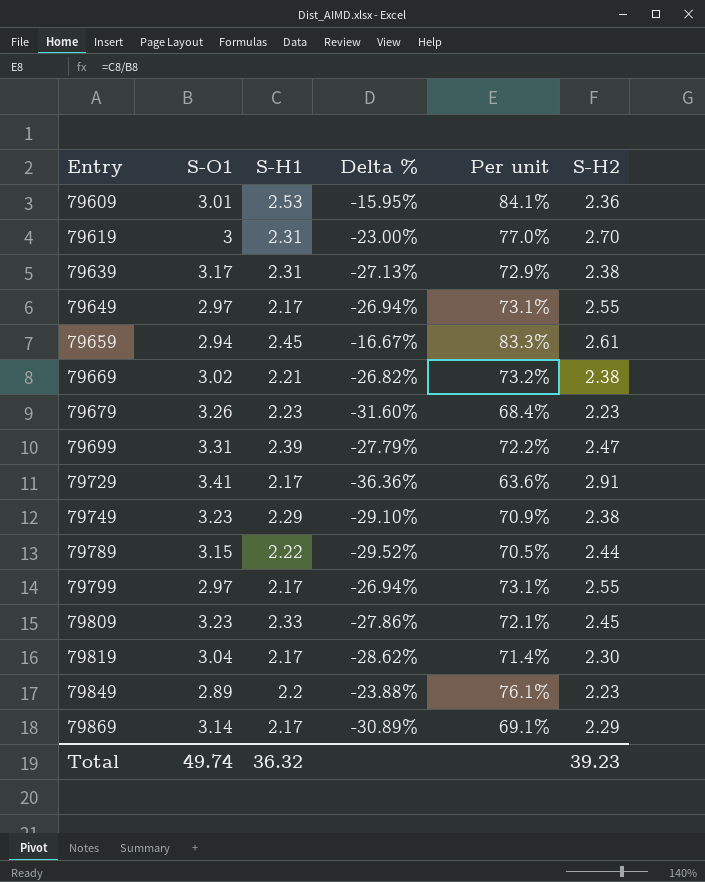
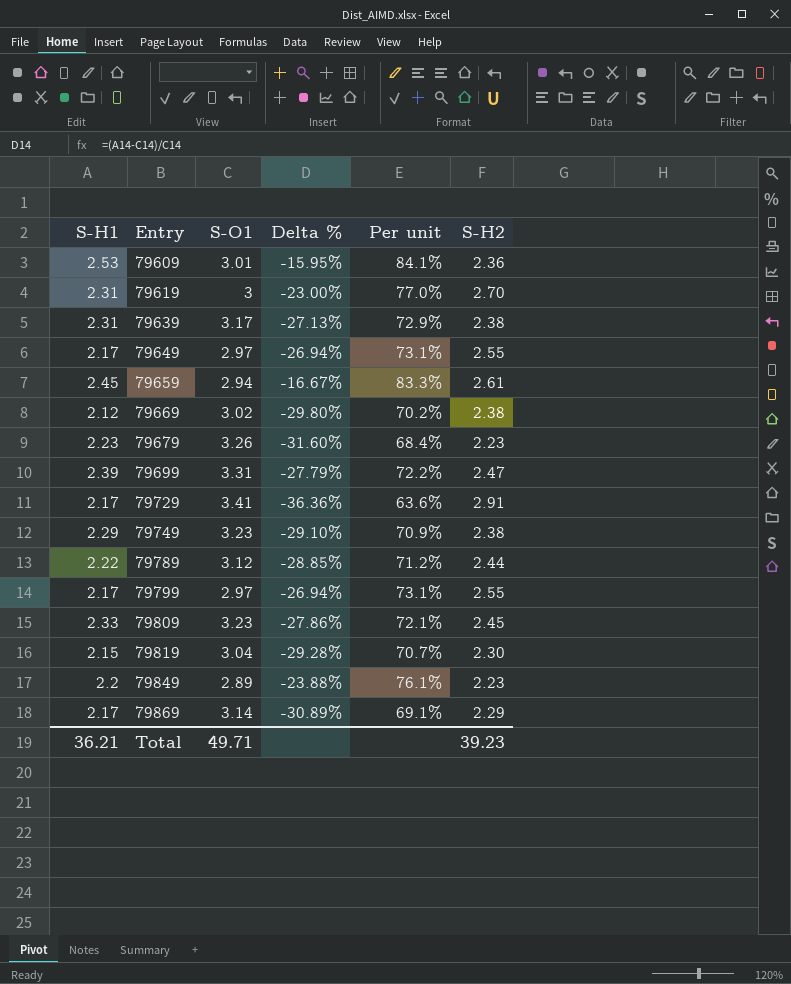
column S-H1 | position: 3 -> 1
79669 | S-H1: 2.21 -> 2.12
79669 | Delta %: -26.82% -> -29.80%
79669 | Per unit: 73.2% -> 70.2%
79789 | S-O1: 3.15 -> 3.12
79789 | Delta %: -29.52% -> -28.85%
79789 | Per unit: 70.5% -> 71.2%
79819 | S-H1: 2.17 -> 2.15
79819 | Delta %: -28.62% -> -29.28%
79819 | Per unit: 71.4% -> 70.7%
Total | S-H1: 36.32 -> 36.21
Total | S-O1: 49.74 -> 49.71

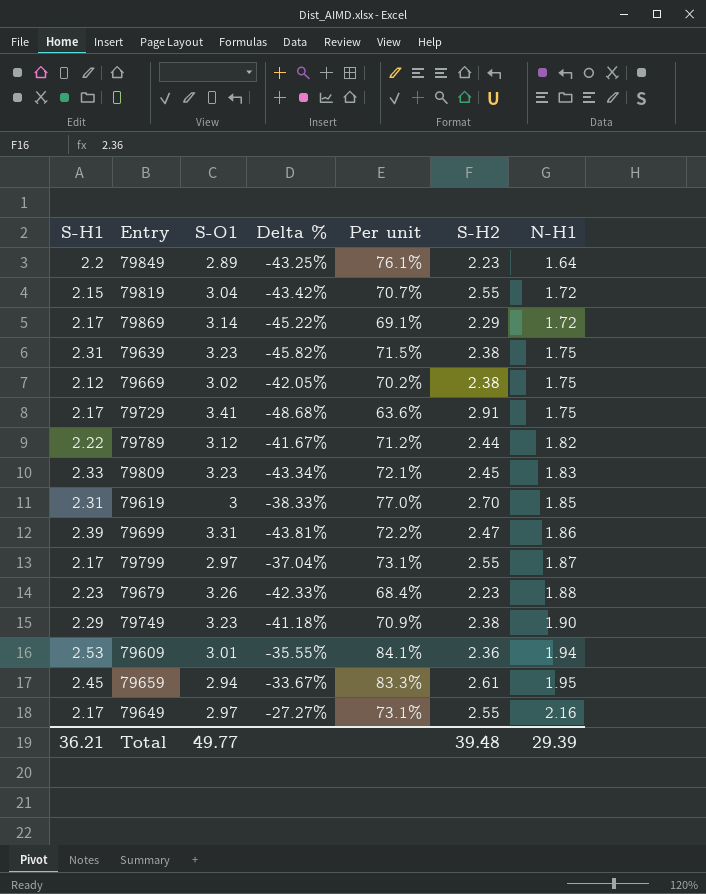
row order: Entry ascending -> N-H1 ascending
column Delta % | formula: ([S-H1] - [S-O1]) / [S-O1] -> ([N-H1] - [S-O1]) / [S-O1]
column N-H1 | position: none -> 7
79819 | S-H2: 2.30 -> 2.55
79639 | S-O1: 3.17 -> 3.23
79639 | Per unit: 72.9% -> 71.5%
Total | S-O1: 49.71 -> 49.77
Total | S-H2: 39.23 -> 39.48

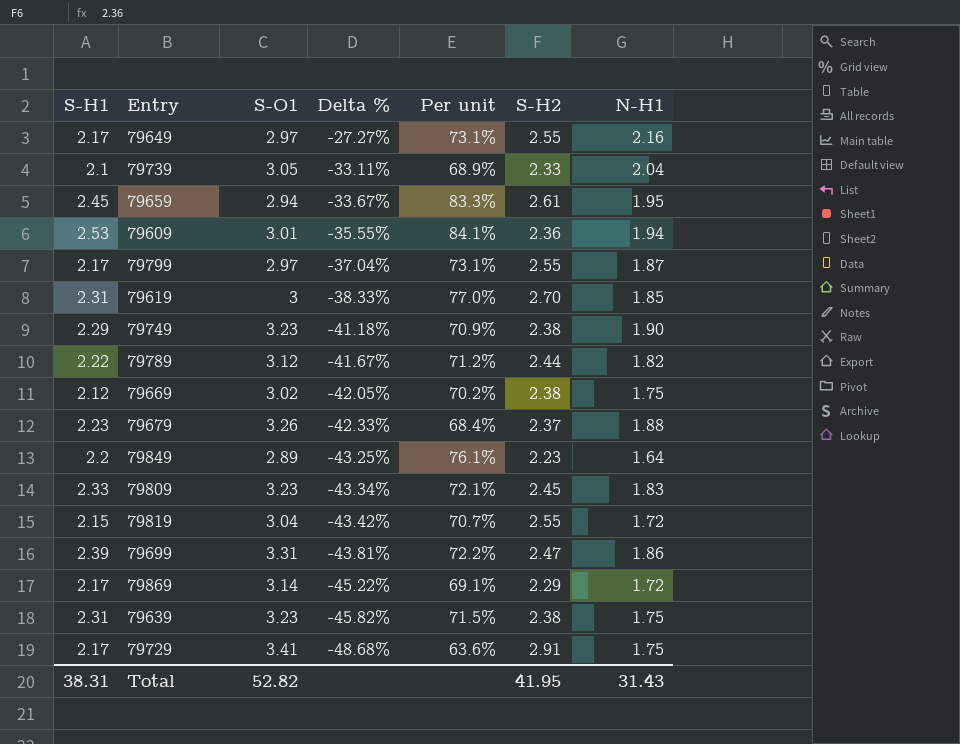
row order: N-H1 ascending -> Delta % descending
row 79739: none -> 2.1 | 3.05 | -33.11% | 68.9% | 2.33 | 2.04
79679 | S-H2: 2.23 -> 2.37
Total | S-H1: 36.21 -> 38.31
Total | S-O1: 49.77 -> 52.82
Total | S-H2: 39.48 -> 41.95
Total | N-H1: 29.39 -> 31.43

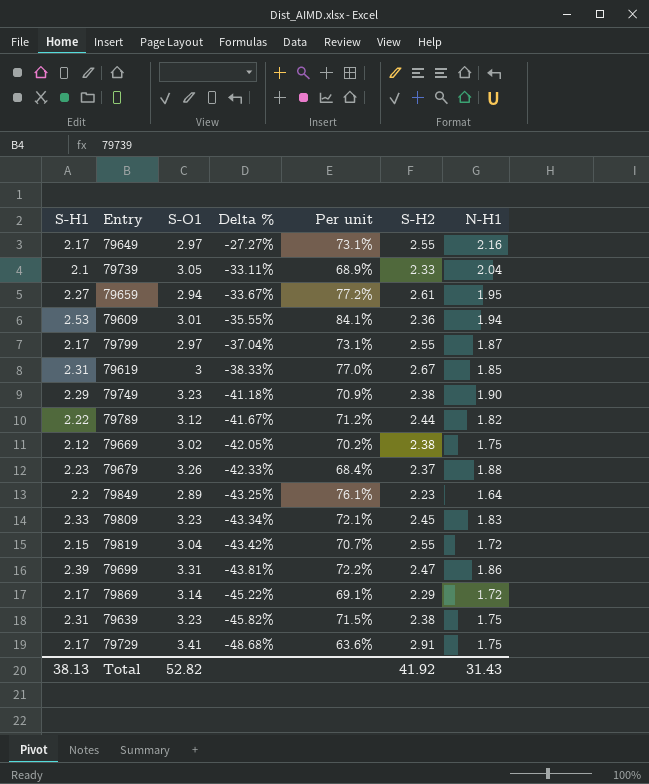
79659 | S-H1: 2.45 -> 2.27
79659 | Per unit: 83.3% -> 77.2%
79619 | S-H2: 2.70 -> 2.67
Total | S-H1: 38.31 -> 38.13
Total | S-H2: 41.95 -> 41.92

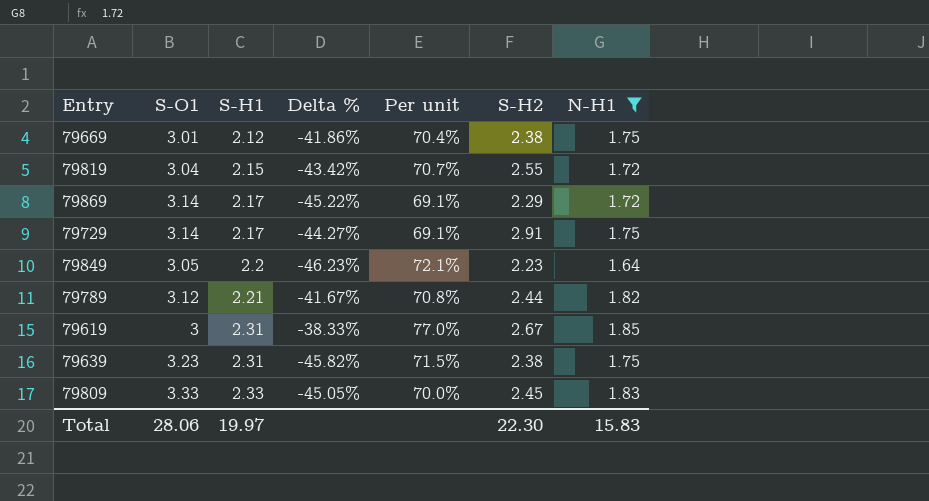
filter: none -> N-H1 <= 1.85
row order: Delta % descending -> S-H1 ascending
column S-H1 | position: 1 -> 3
79669 | S-O1: 3.02 -> 3.01
79669 | Delta %: -42.05% -> -41.86%
79669 | Per unit: 70.2% -> 70.4%
79729 | S-O1: 3.41 -> 3.14
79729 | Delta %: -48.68% -> -44.27%
79729 | Per unit: 63.6% -> 69.1%
79849 | S-O1: 2.89 -> 3.05
79849 | Delta %: -43.25% -> -46.23%
79849 | Per unit: 76.1% -> 72.1%
79789 | S-H1: 2.22 -> 2.21
79789 | Per unit: 71.2% -> 70.8%
79809 | S-O1: 3.23 -> 3.33
79809 | Delta %: -43.34% -> -45.05%
79809 | Per unit: 72.1% -> 70.0%
Total | S-O1: 52.82 -> 28.06
Total | S-H1: 38.13 -> 19.97
Total | S-H2: 41.92 -> 22.30
Total | N-H1: 31.43 -> 15.83

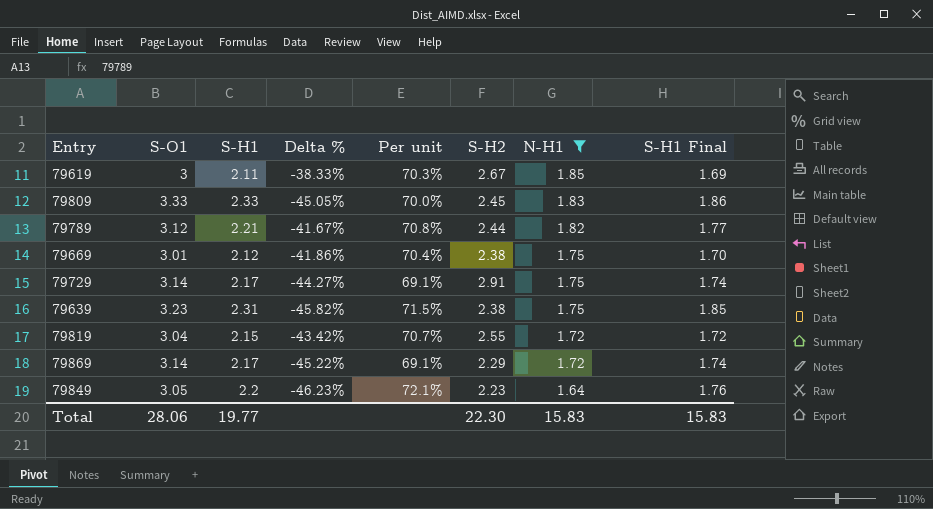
row order: S-H1 ascending -> N-H1 descending
column S-H1 Final | formula: none -> [S-H1] * 0.8
79619 | S-H1: 2.31 -> 2.11
79619 | Per unit: 77.0% -> 70.3%
Total | S-H1: 19.97 -> 19.77

